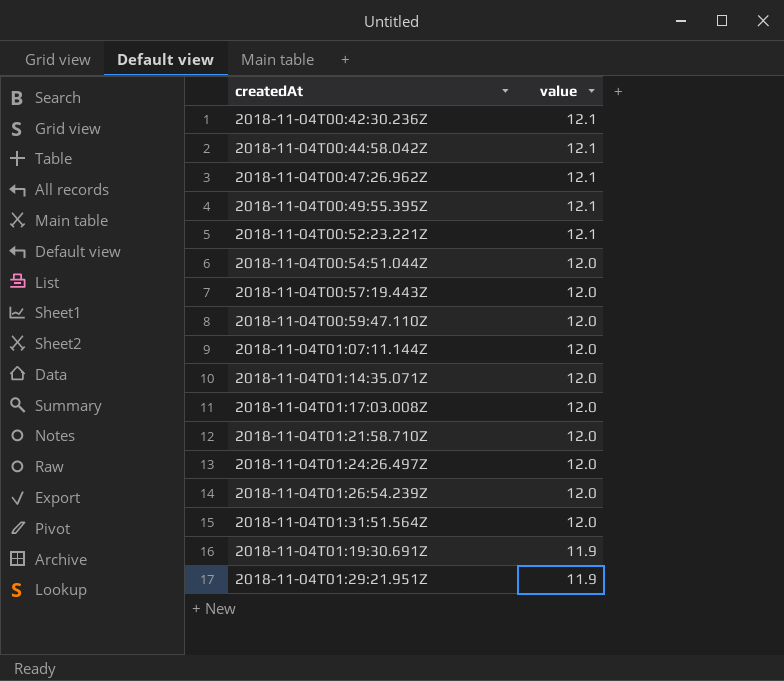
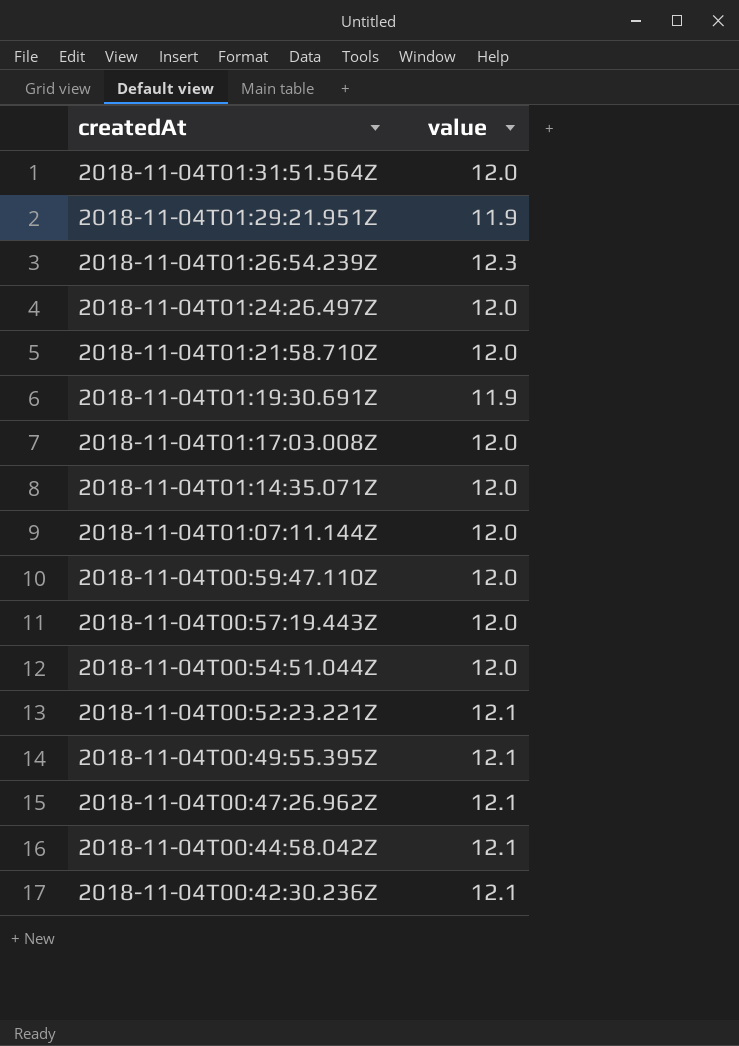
row order: value descending -> createdAt descending
2018-11-04T01:26:54.239Z | value: 12.0 -> 12.3

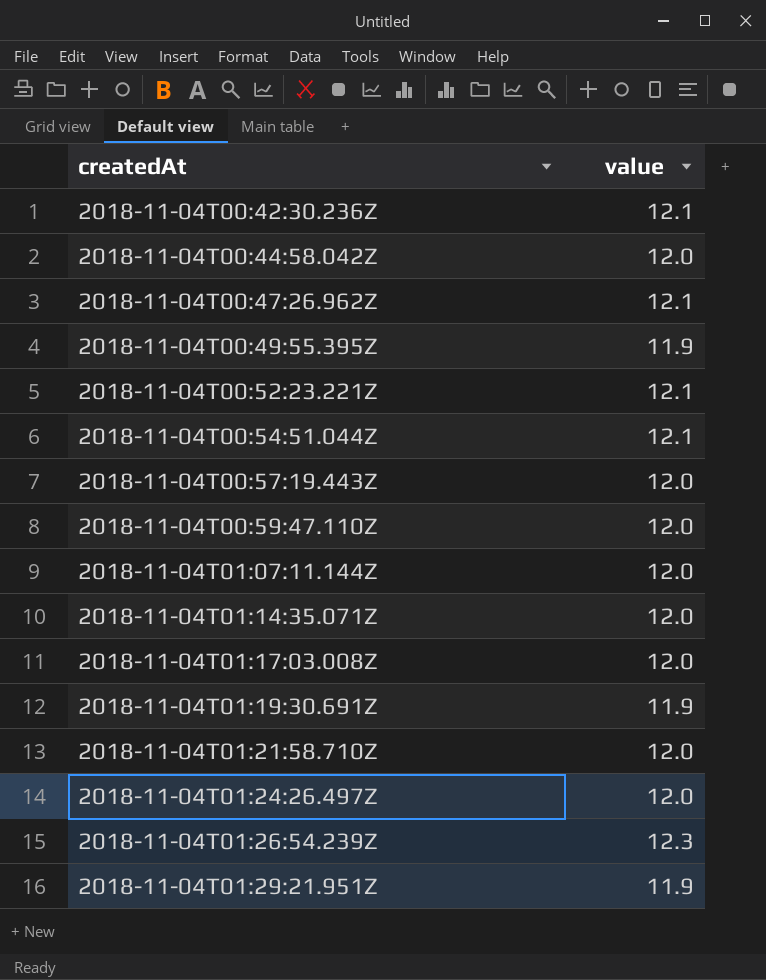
row order: createdAt descending -> createdAt ascending
row 2018-11-04T01:31:51.564Z: 12.0 -> none
2018-11-04T00:44:58.042Z | value: 12.1 -> 12.0
2018-11-04T00:49:55.395Z | value: 12.1 -> 11.9
2018-11-04T00:54:51.044Z | value: 12.0 -> 12.1

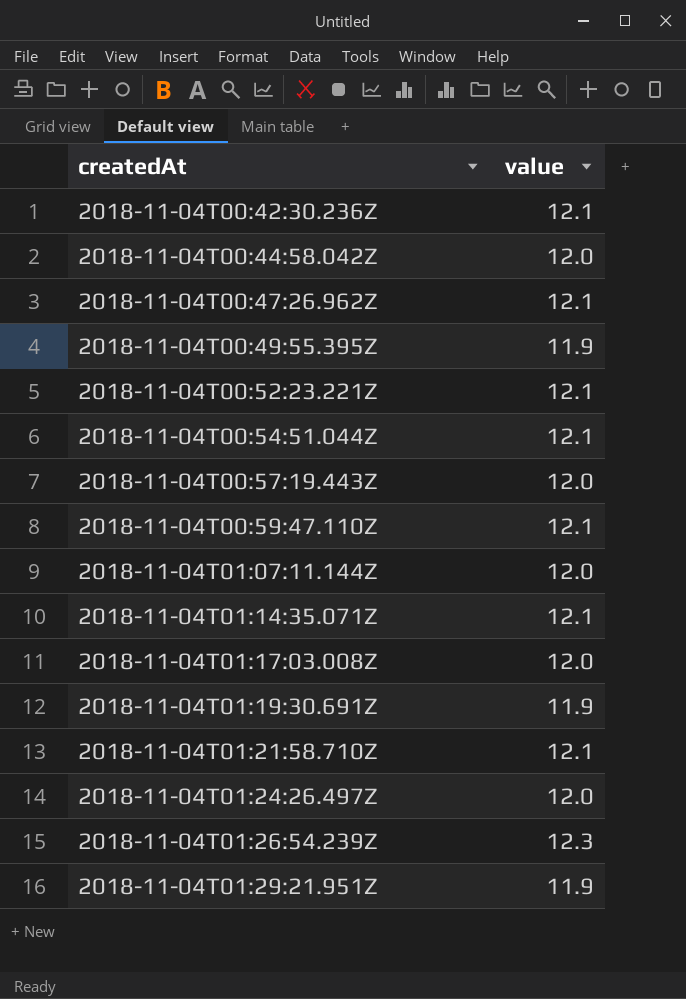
2018-11-04T00:59:47.110Z | value: 12.0 -> 12.1
2018-11-04T01:14:35.071Z | value: 12.0 -> 12.1
2018-11-04T01:21:58.710Z | value: 12.0 -> 12.1

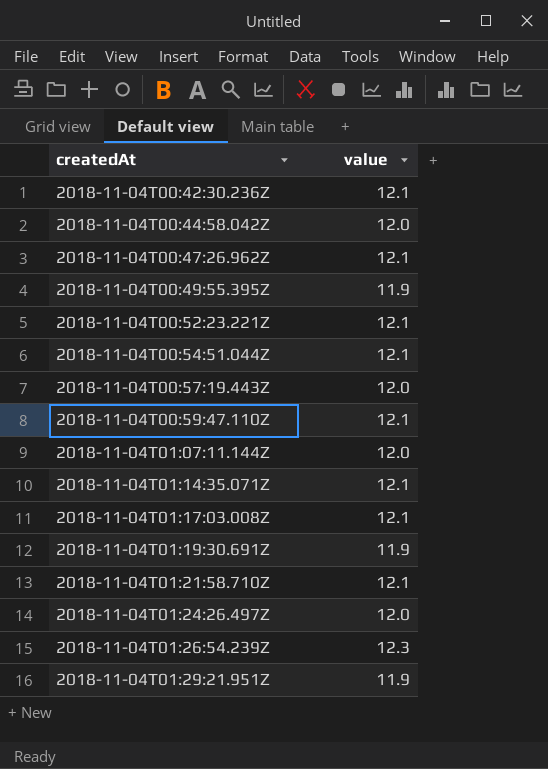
2018-11-04T01:17:03.008Z | value: 12.0 -> 12.1

